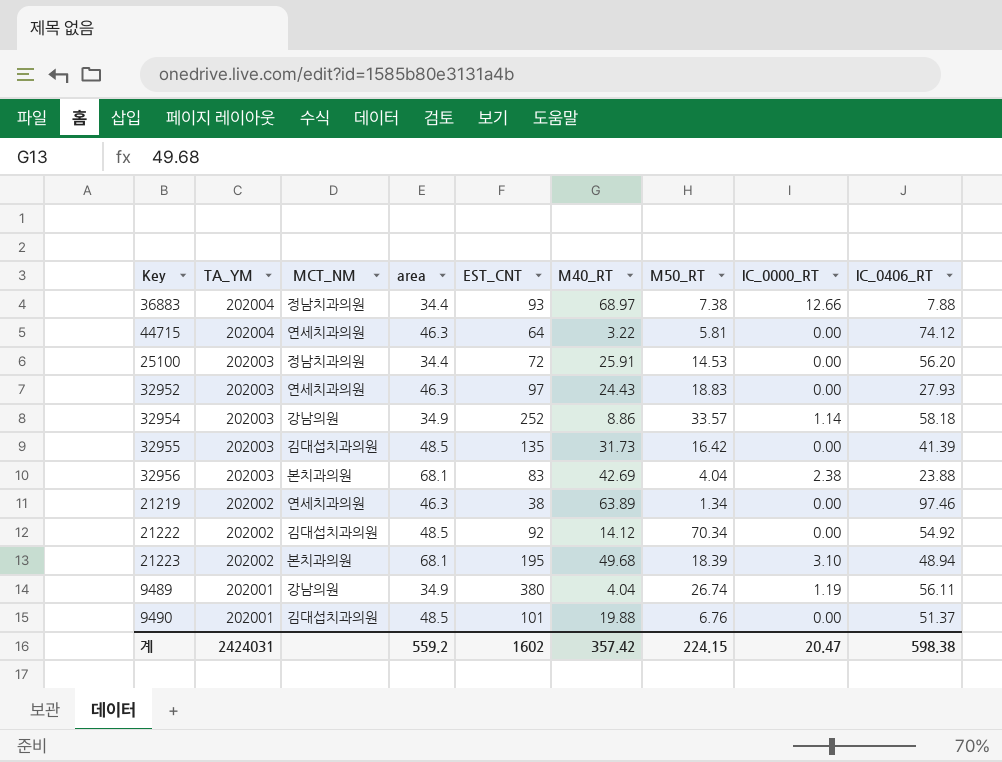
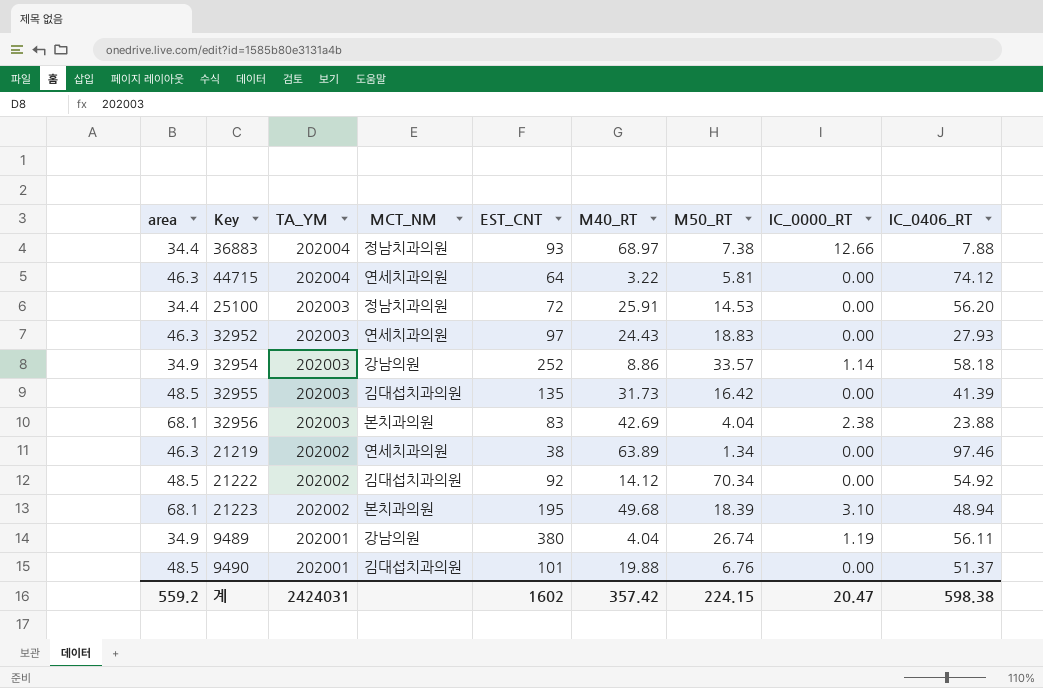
column area | position: 4 -> 1

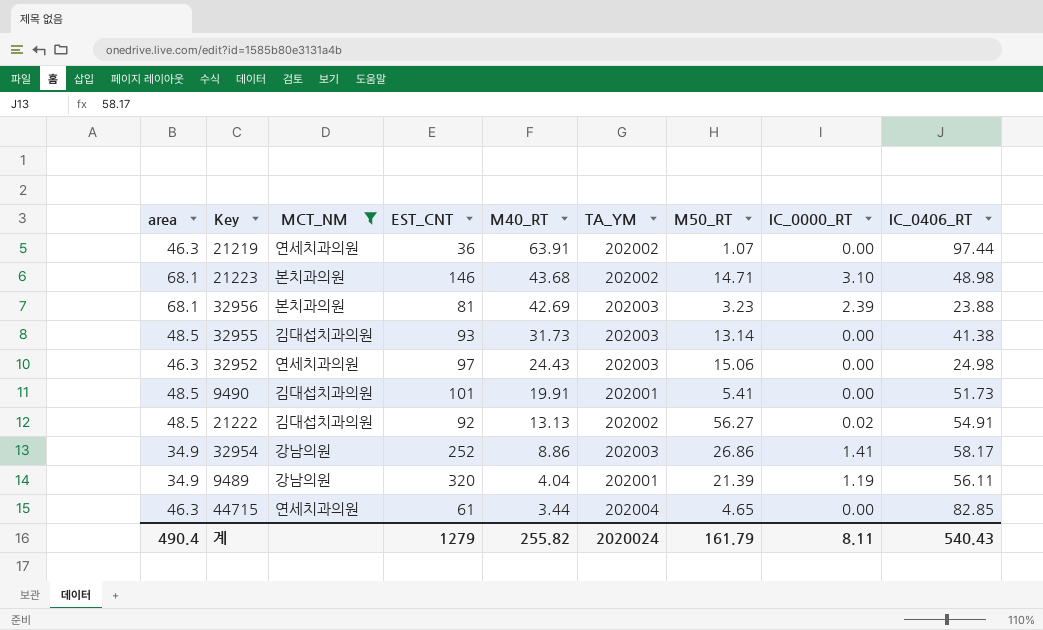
filter: none -> MCT_NM != 정남치과의원
row order: TA_YM descending -> M40_RT descending
column TA_YM | position: 3 -> 6
21219 | EST_CNT: 38 -> 36
21219 | M40_RT: 63.89 -> 63.91
21219 | M50_RT: 1.34 -> 1.07
21219 | IC_0406_RT: 97.46 -> 97.44
21223 | EST_CNT: 195 -> 146
21223 | M40_RT: 49.68 -> 43.68
21223 | M50_RT: 18.39 -> 14.71
21223 | IC_0406_RT: 48.94 -> 48.98
32956 | EST_CNT: 83 -> 81
32956 | M50_RT: 4.04 -> 3.23
32956 | IC_0000_RT: 2.38 -> 2.39
32955 | EST_CNT: 135 -> 93
32955 | M50_RT: 16.42 -> 13.14
32955 | IC_0406_RT: 41.39 -> 41.38
32952 | M50_RT: 18.83 -> 15.06
32952 | IC_0406_RT: 27.93 -> 24.98
9490 | M40_RT: 19.88 -> 19.91
9490 | M50_RT: 6.76 -> 5.41
9490 | IC_0406_RT: 51.37 -> 51.73
21222 | M40_RT: 14.12 -> 13.13
21222 | M50_RT: 70.34 -> 56.27
21222 | IC_0000_RT: 0.00 -> 0.02
21222 | IC_0406_RT: 54.92 -> 54.91
32954 | M50_RT: 33.57 -> 26.86
32954 | IC_0000_RT: 1.14 -> 1.41
32954 | IC_0406_RT: 58.18 -> 58.17
9489 | EST_CNT: 380 -> 320
9489 | M50_RT: 26.74 -> 21.39
44715 | EST_CNT: 64 -> 61
44715 | M40_RT: 3.22 -> 3.44
44715 | M50_RT: 5.81 -> 4.65
44715 | IC_0406_RT: 74.12 -> 82.85
계 | area: 559.2 -> 490.4
계 | EST_CNT: 1602 -> 1279
계 | M40_RT: 357.42 -> 255.82
계 | TA_YM: 2424031 -> 2020024
계 | M50_RT: 224.15 -> 161.79
계 | IC_0000_RT: 20.47 -> 8.11
계 | IC_0406_RT: 598.38 -> 540.43

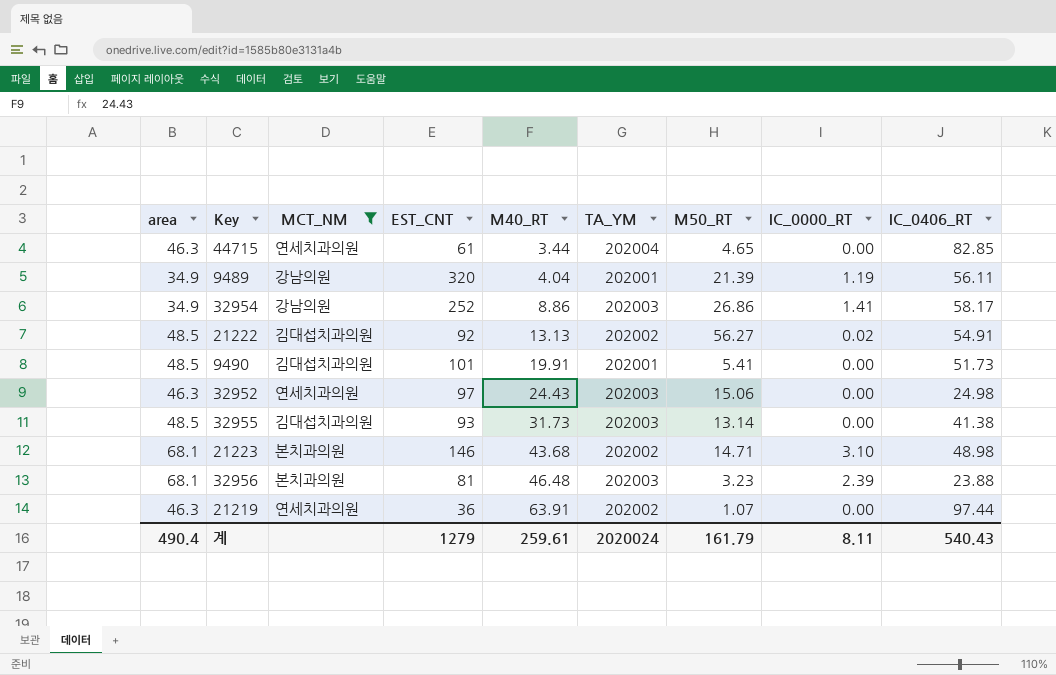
row order: M40_RT descending -> M40_RT ascending
32956 | M40_RT: 42.69 -> 46.48
계 | M40_RT: 255.82 -> 259.61

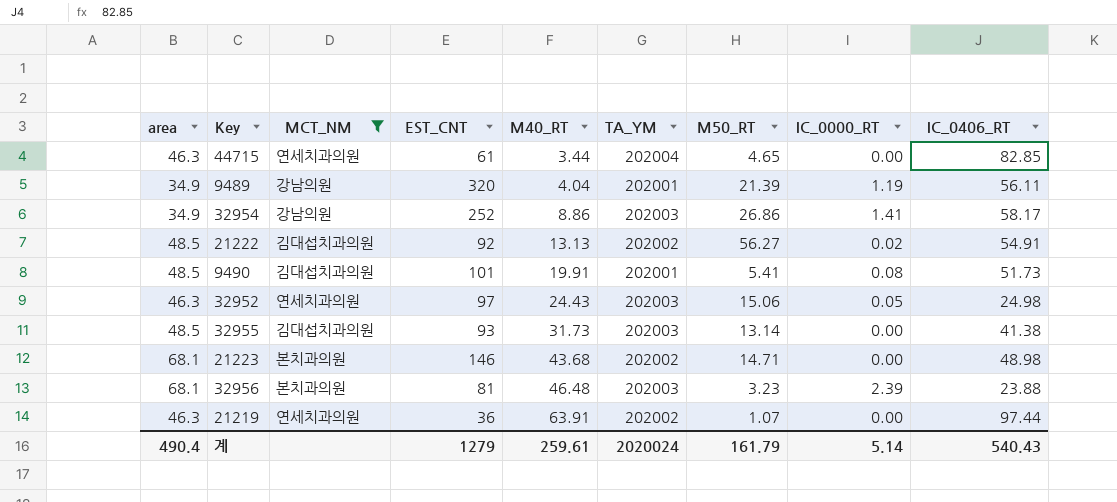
9490 | IC_0000_RT: 0.00 -> 0.08
32952 | IC_0000_RT: 0.00 -> 0.05
21223 | IC_0000_RT: 3.10 -> 0.00
계 | IC_0000_RT: 8.11 -> 5.14

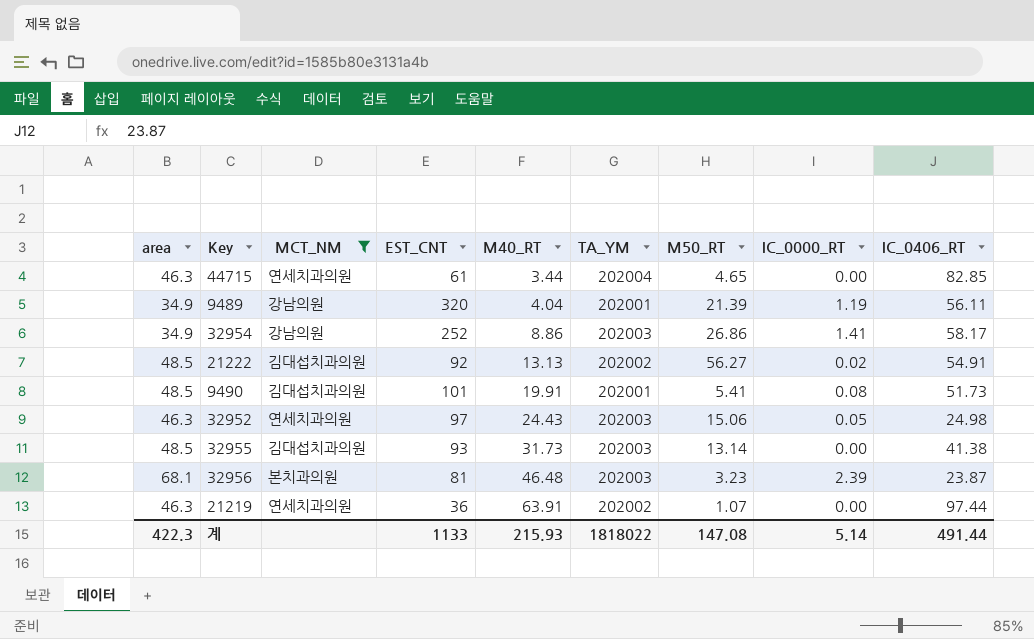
row 21223: 68.1 | 본치과의원 | 146 | 43.68 | 202002 | 14.71 | 0.00 | 48.98 -> none
32956 | IC_0406_RT: 23.88 -> 23.87
계 | area: 490.4 -> 422.3
계 | EST_CNT: 1279 -> 1133
계 | M40_RT: 259.61 -> 215.93
계 | TA_YM: 2020024 -> 1818022
계 | M50_RT: 161.79 -> 147.08
계 | IC_0406_RT: 540.43 -> 491.44

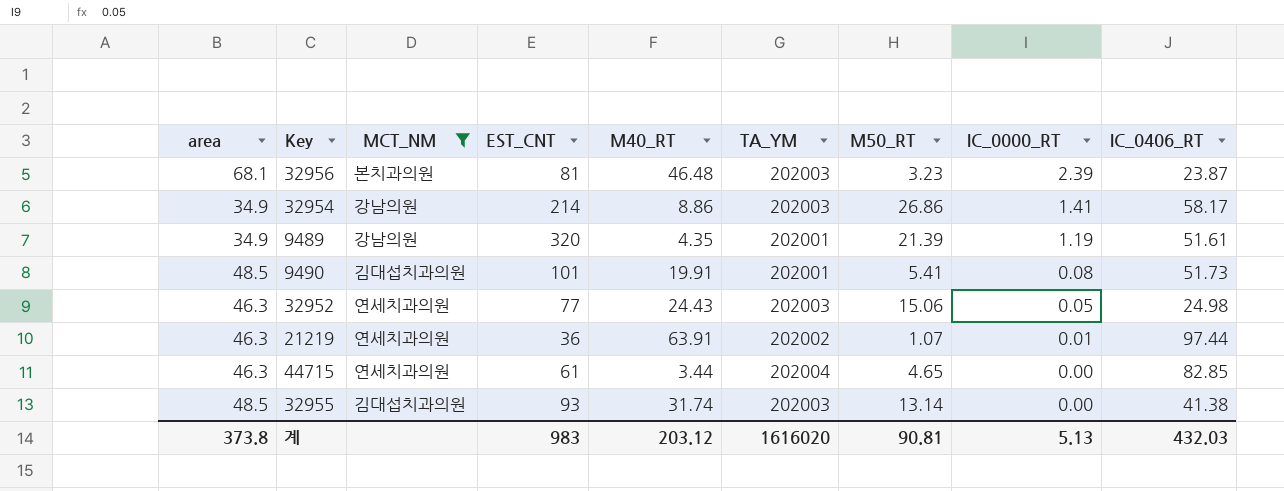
row order: M40_RT ascending -> IC_0000_RT descending
row 21222: 48.5 | 김대섭치과의원 | 92 | 13.13 | 202002 | 56.27 | 0.02 | 54.91 -> none
32954 | EST_CNT: 252 -> 214
9489 | M40_RT: 4.04 -> 4.35
9489 | IC_0406_RT: 56.11 -> 51.61
32952 | EST_CNT: 97 -> 77
21219 | IC_0000_RT: 0.00 -> 0.01
32955 | M40_RT: 31.73 -> 31.74
계 | area: 422.3 -> 373.8
계 | EST_CNT: 1133 -> 983
계 | M40_RT: 215.93 -> 203.12
계 | TA_YM: 1818022 -> 1616020
계 | M50_RT: 147.08 -> 90.81
계 | IC_0000_RT: 5.14 -> 5.13
계 | IC_0406_RT: 491.44 -> 432.03

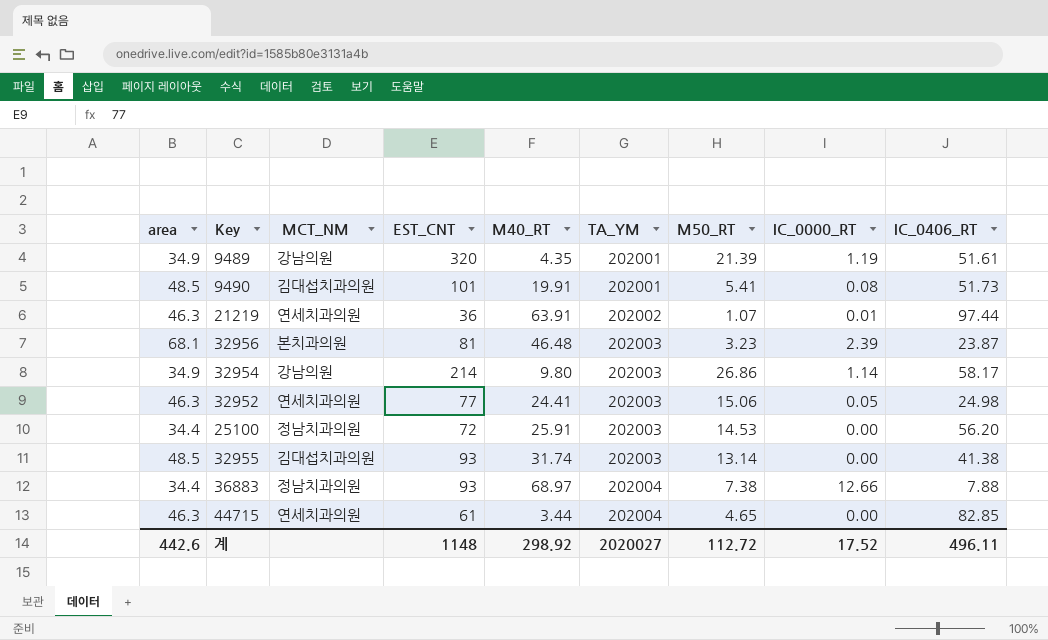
filter: MCT_NM != 정남치과의원 -> none
row order: IC_0000_RT descending -> TA_YM ascending
32954 | M40_RT: 8.86 -> 9.80
32954 | IC_0000_RT: 1.41 -> 1.14
32952 | M40_RT: 24.43 -> 24.41
계 | area: 373.8 -> 442.6
계 | EST_CNT: 983 -> 1148
계 | M40_RT: 203.12 -> 298.92
계 | TA_YM: 1616020 -> 2020027
계 | M50_RT: 90.81 -> 112.72
계 | IC_0000_RT: 5.13 -> 17.52
계 | IC_0406_RT: 432.03 -> 496.11

